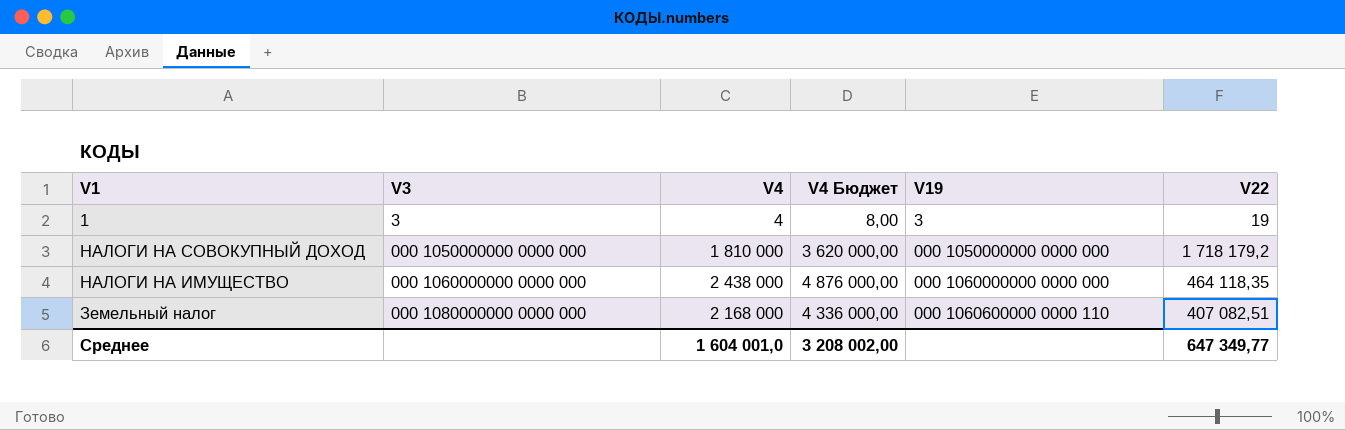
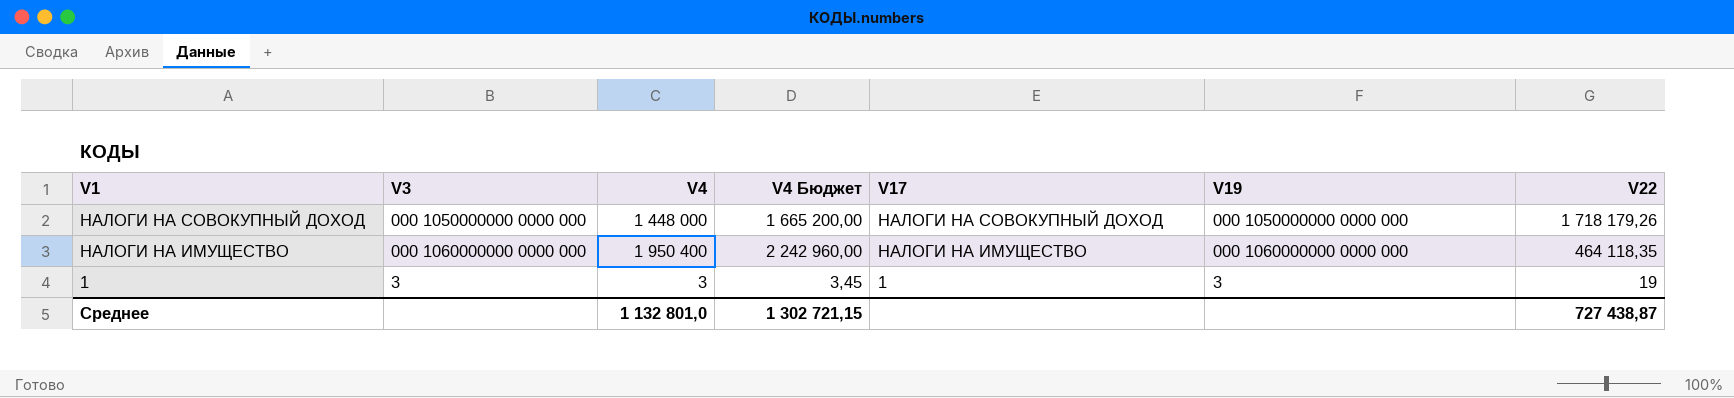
row order: none -> V1 descending
column V4 Бюджет | formula: [V4] * 2 -> [V4] * 1,15
column V17 | position: none -> 5
row Земельный налог: 000 1080000000 0000 000 | 2 168 000 | 4 336 000,00 | 000 1060600000 0000 110 | 407 082,51 -> none
НАЛОГИ НА СОВОКУПНЫЙ ДОХОД | V4: 1 810 000 -> 1 448 000
НАЛОГИ НА СОВОКУПНЫЙ ДОХОД | V22: 1 718 179,2 -> 1 718 179,26
НАЛОГИ НА ИМУЩЕСТВО | V4: 2 438 000 -> 1 950 400
1 | V4: 4 -> 3
Среднее | V4: 1 604 001,0 -> 1 132 801,0
Среднее | V4 Бюджет: 3 208 002,00 -> 1 302 721,15
Среднее | V22: 647 349,77 -> 727 438,87

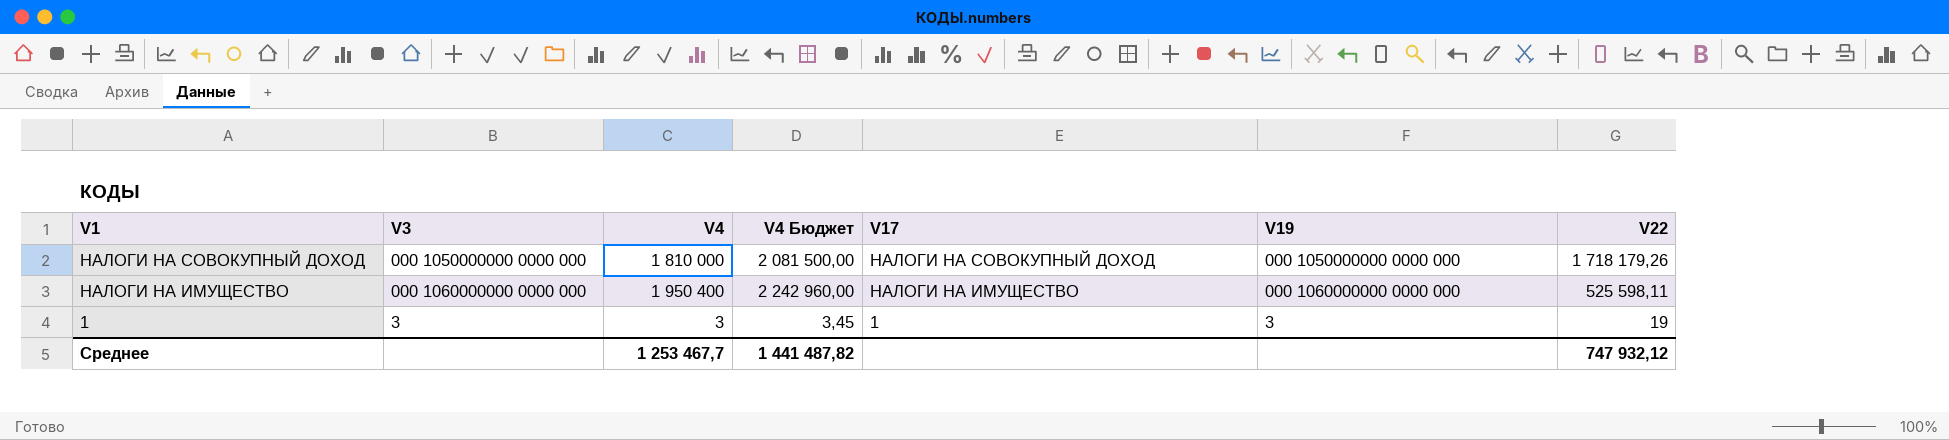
НАЛОГИ НА СОВОКУПНЫЙ ДОХОД | V4: 1 448 000 -> 1 810 000
НАЛОГИ НА СОВОКУПНЫЙ ДОХОД | V4 Бюджет: 1 665 200,00 -> 2 081 500,00
НАЛОГИ НА ИМУЩЕСТВО | V22: 464 118,35 -> 525 598,11
Среднее | V4: 1 132 801,0 -> 1 253 467,7
Среднее | V4 Бюджет: 1 302 721,15 -> 1 441 487,82
Среднее | V22: 727 438,87 -> 747 932,12

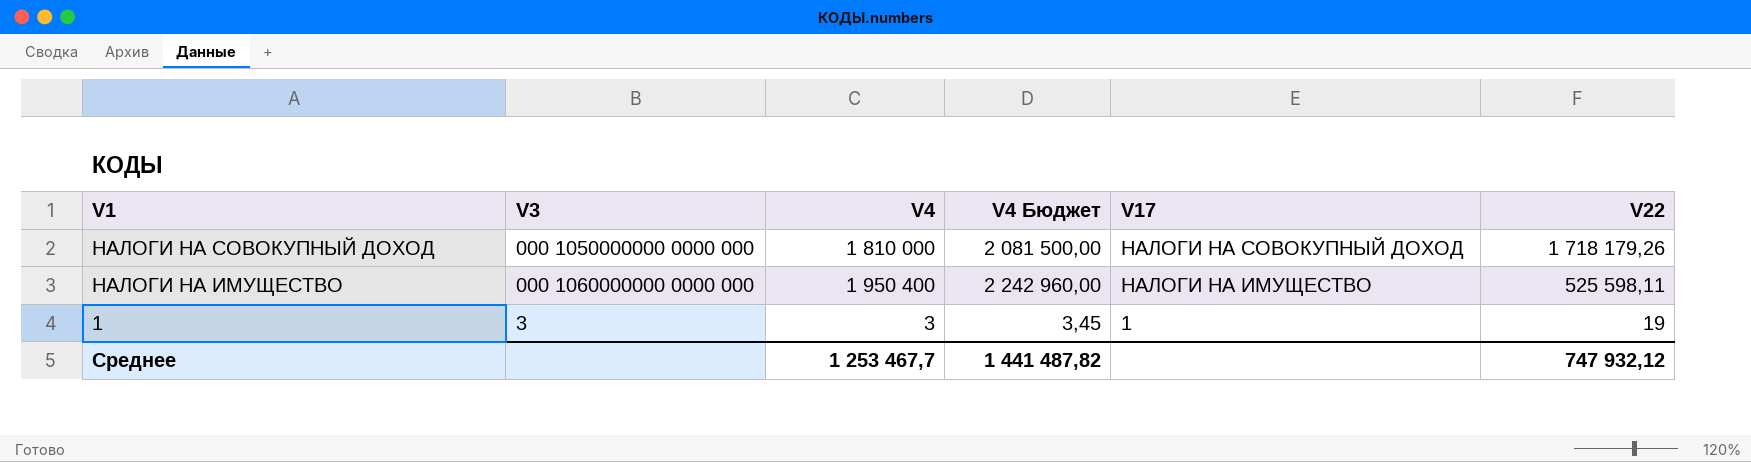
column V19 | position: 6 -> none

